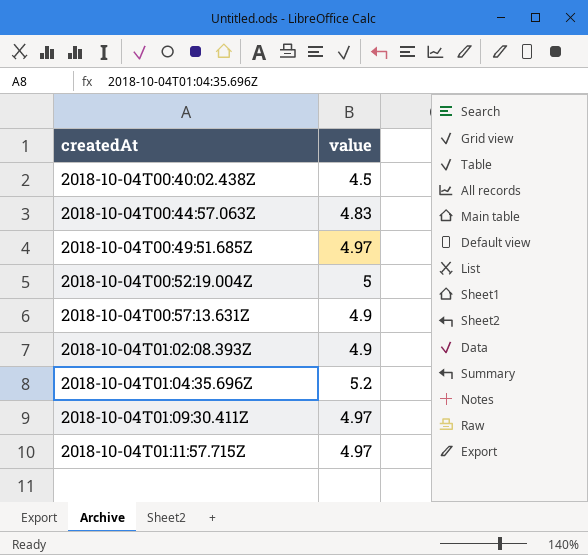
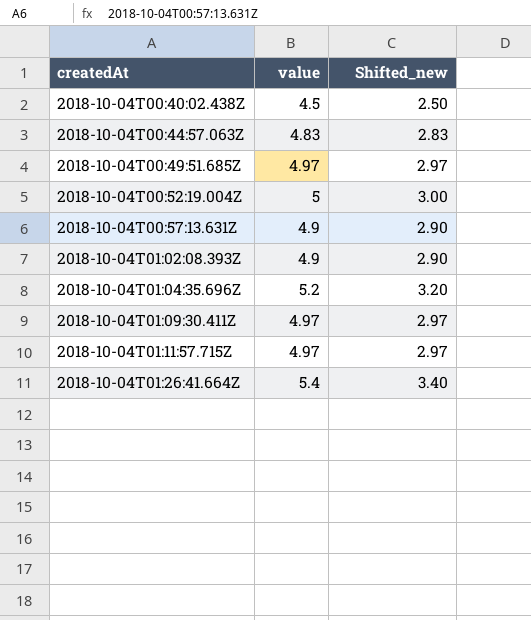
column Shifted_new | formula: none -> [value] - 2
row 2018-10-04T01:26:41.664Z: none -> 5.4 | 3.40

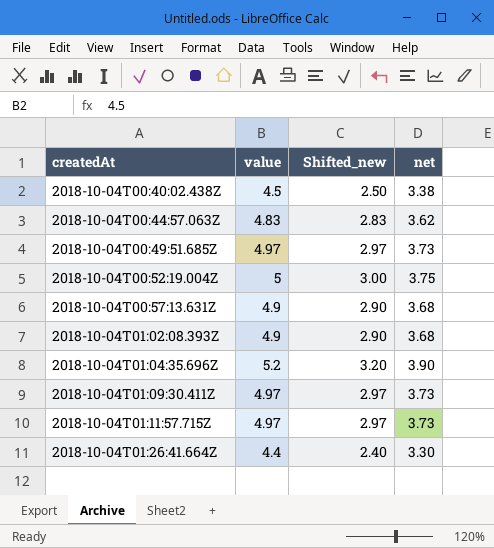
column net | formula: none -> [value] * 0.75
2018-10-04T01:26:41.664Z | value: 5.4 -> 4.4
2018-10-04T01:26:41.664Z | Shifted_new: 3.40 -> 2.40

